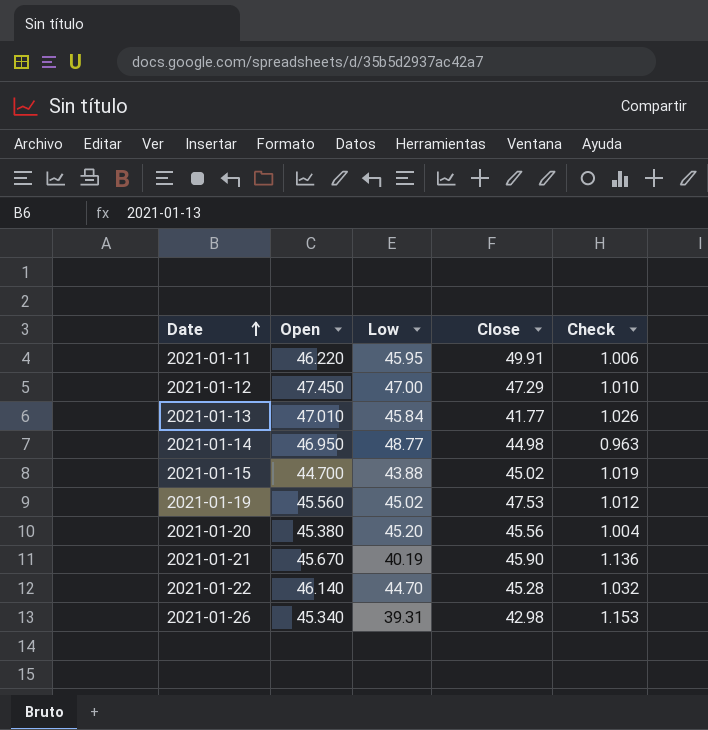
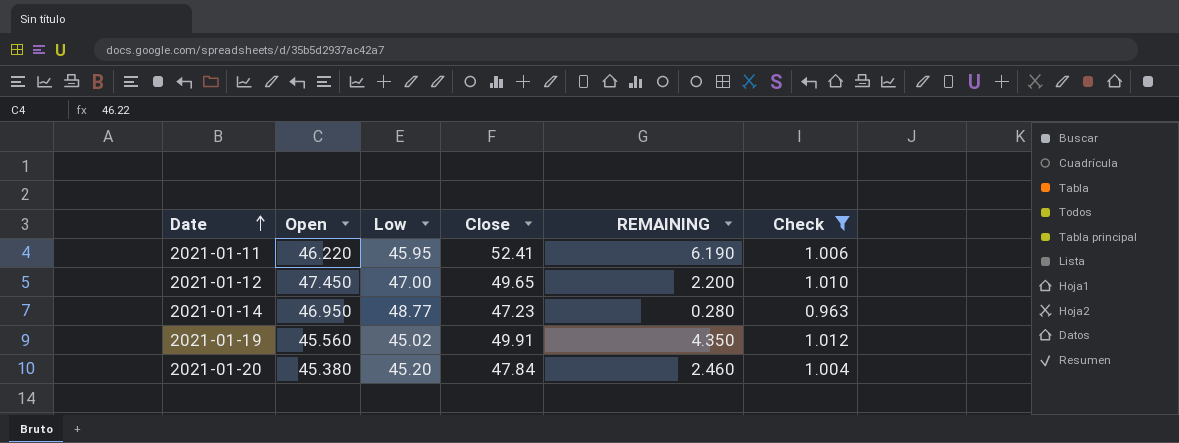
filter: none -> Check <= 1.012
column REMAINING | formula: none -> [Close] - [Open]
2021-01-11 | Close: 49.91 -> 52.41
2021-01-12 | Close: 47.29 -> 49.65
2021-01-14 | Close: 44.98 -> 47.23
2021-01-19 | Close: 47.53 -> 49.91
2021-01-20 | Close: 45.56 -> 47.84

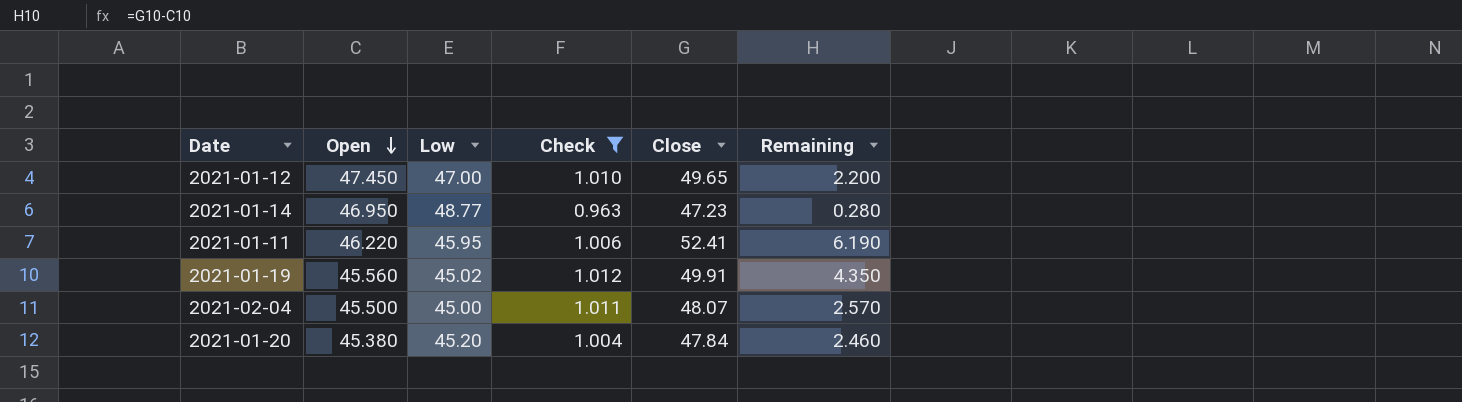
row order: Date ascending -> Open descending
column Check | position: 6 -> 4
column name: REMAINING -> Remaining
row 2021-02-04: none -> 45.500 | 45.00 | 1.011 | 48.07 | 2.570

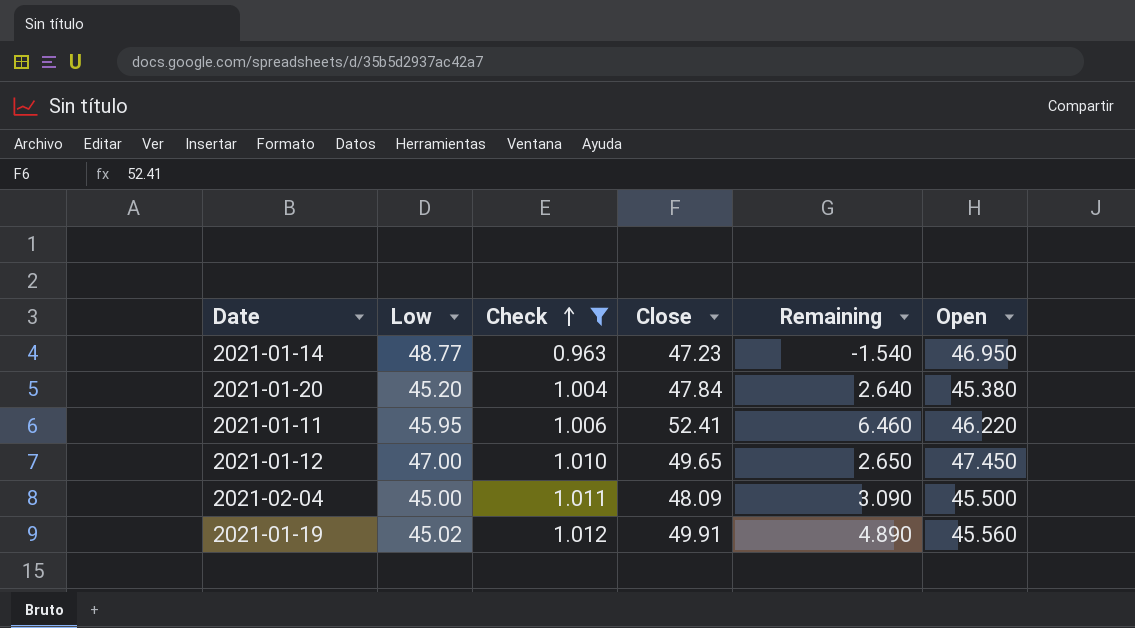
row order: Open descending -> Check ascending
column Remaining | formula: [Close] - [Open] -> [Close] - [Low]
column Open | position: 2 -> 6
2021-02-04 | Close: 48.07 -> 48.09

